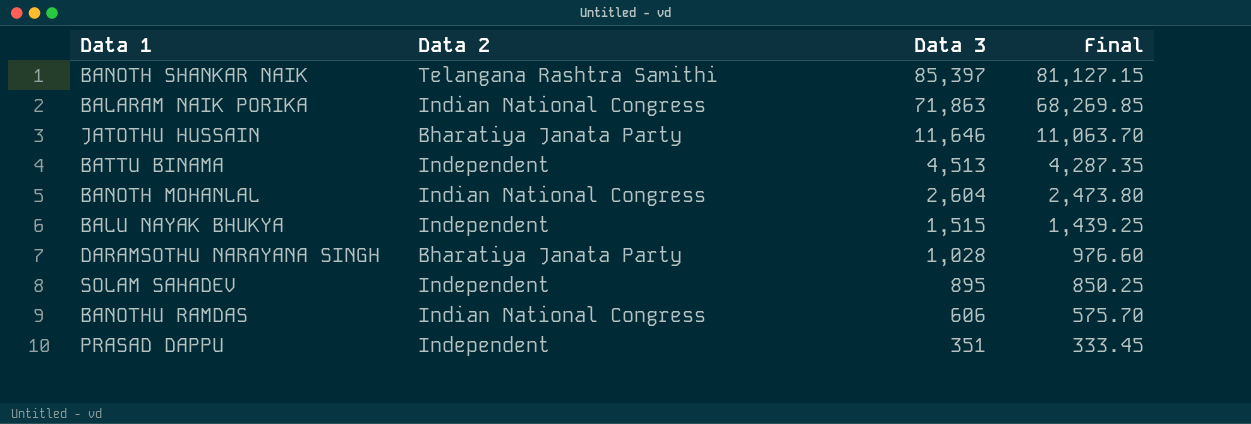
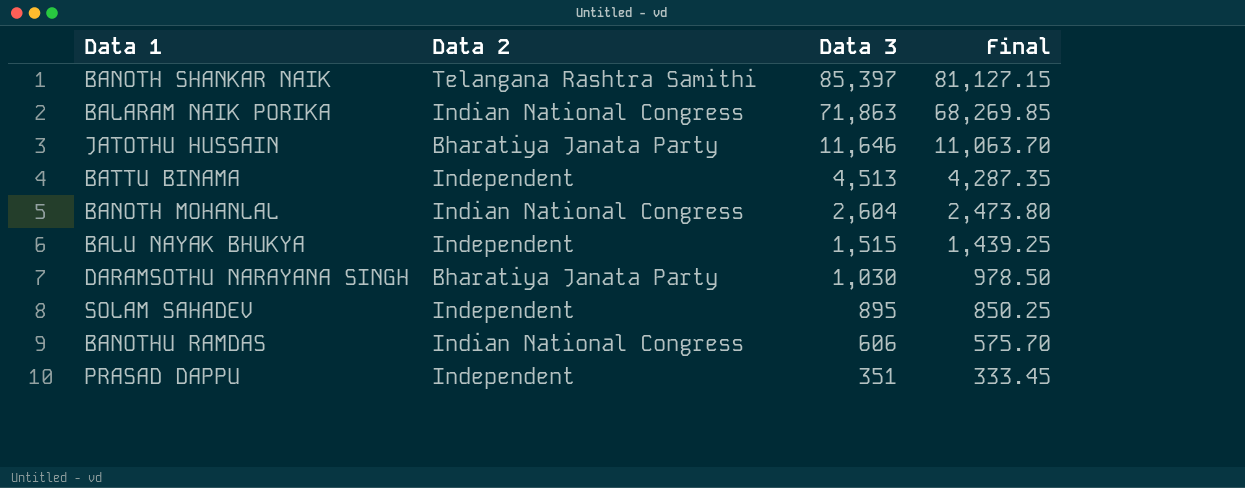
DARAMSOTHU NARAYANA SINGH | Data 3: 1,028 -> 1,030
DARAMSOTHU NARAYANA SINGH | Final: 976.60 -> 978.50

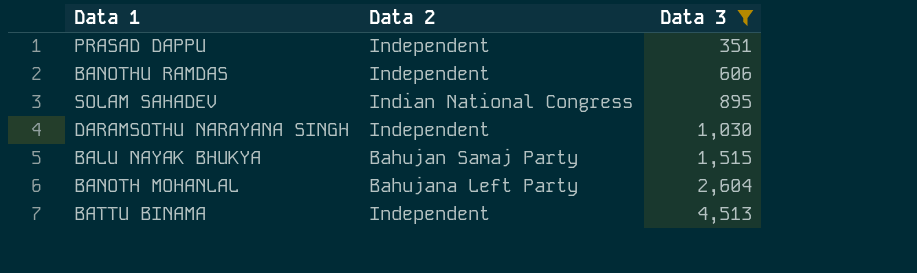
filter: none -> Data 3 <= 4,513
row order: Data 3 descending -> Data 3 ascending
column Final | formula: [Data 3] * 0.95 -> none
BANOTHU RAMDAS | Data 2: Indian National Congress -> Independent
SOLAM SAHADEV | Data 2: Independent -> Indian National Congress
DARAMSOTHU NARAYANA SINGH | Data 2: Bharatiya Janata Party -> Independent
BALU NAYAK BHUKYA | Data 2: Independent -> Bahujan Samaj Party
BANOTH MOHANLAL | Data 2: Indian National Congress -> Bahujana Left Party

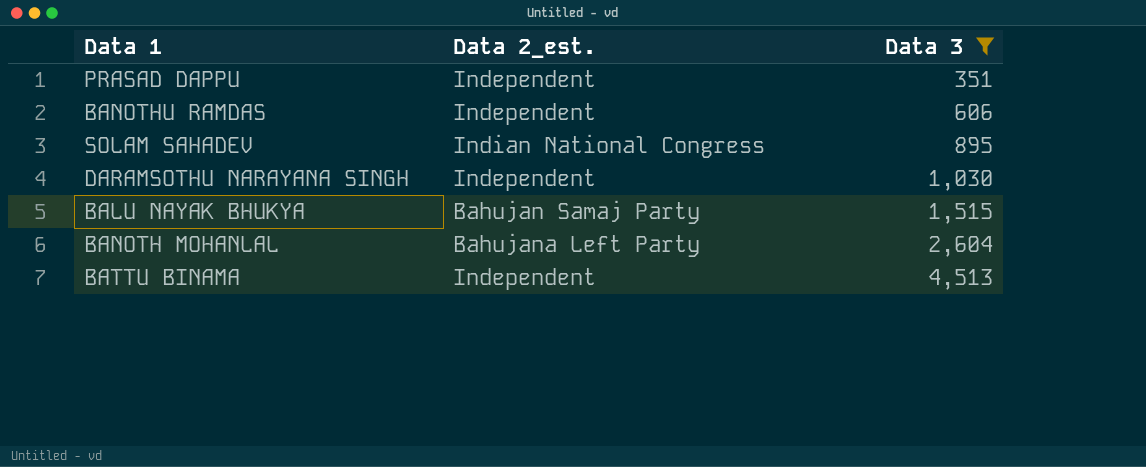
column name: Data 2 -> Data 2_est.

